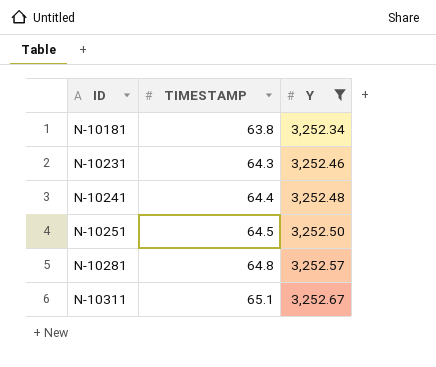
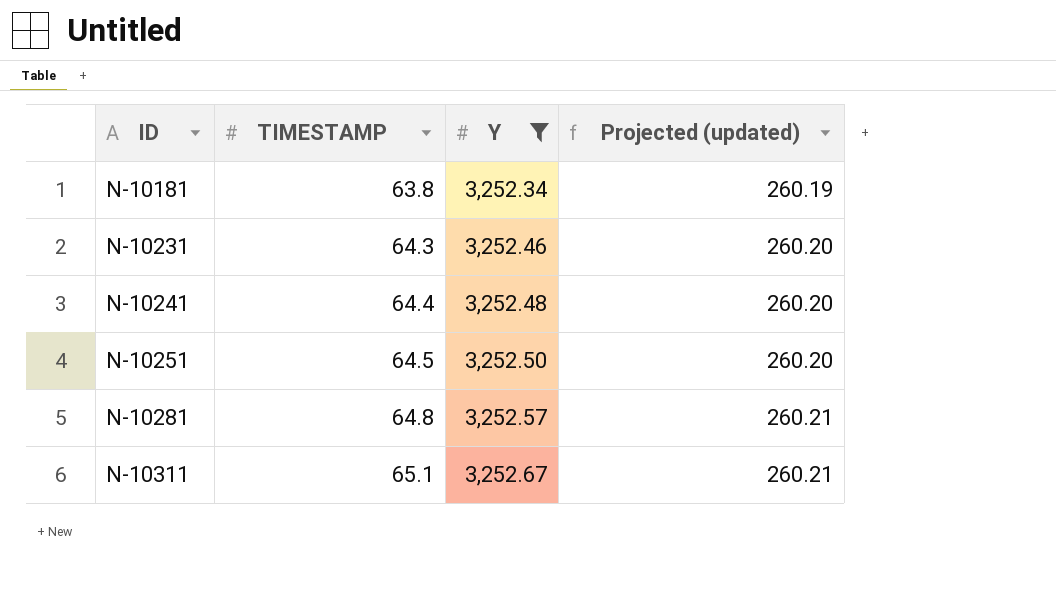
column Projected (updated) | formula: none -> [Y] * 0.08

